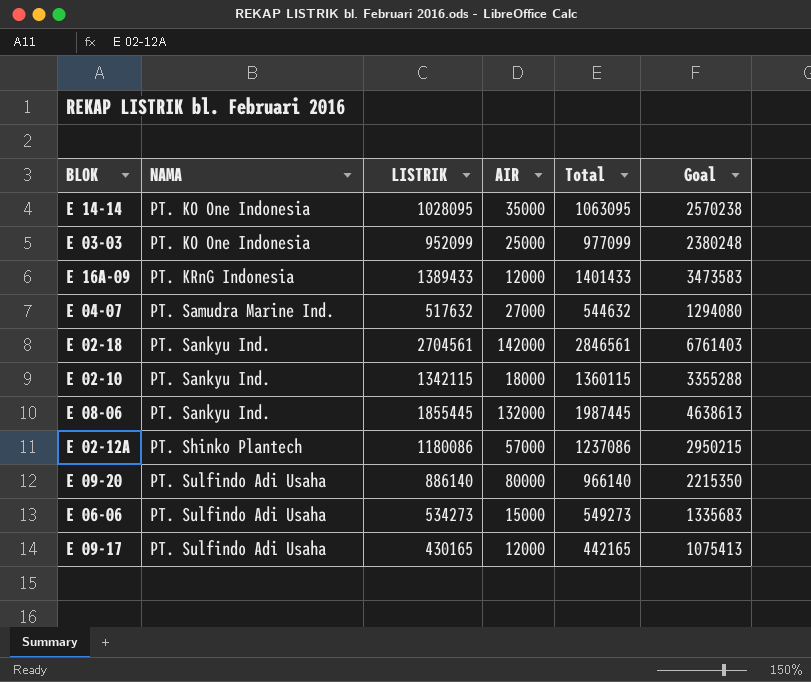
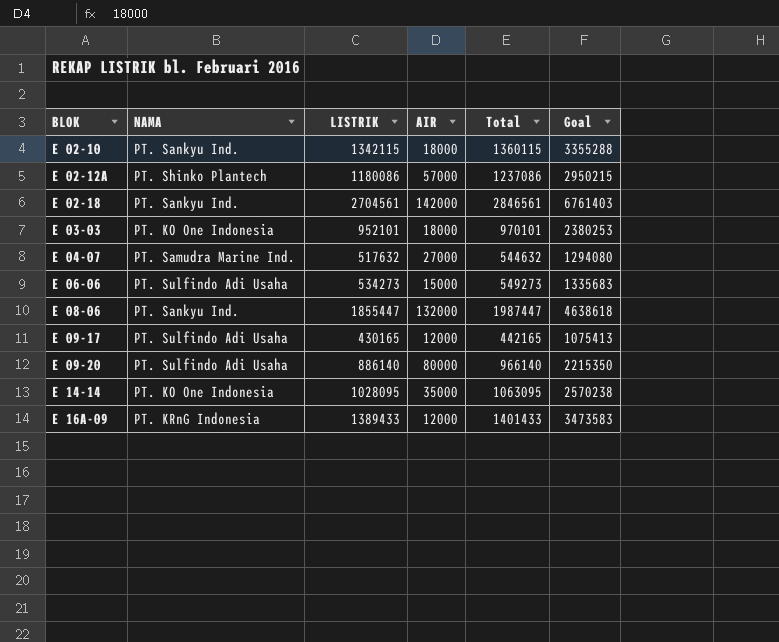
row order: NAMA ascending -> BLOK ascending
E 03-03 | LISTRIK: 952099 -> 952101
E 03-03 | AIR: 25000 -> 18000
E 03-03 | Total: 977099 -> 970101
E 03-03 | Goal: 2380248 -> 2380253
E 08-06 | LISTRIK: 1855445 -> 1855447
E 08-06 | Total: 1987445 -> 1987447
E 08-06 | Goal: 4638613 -> 4638618

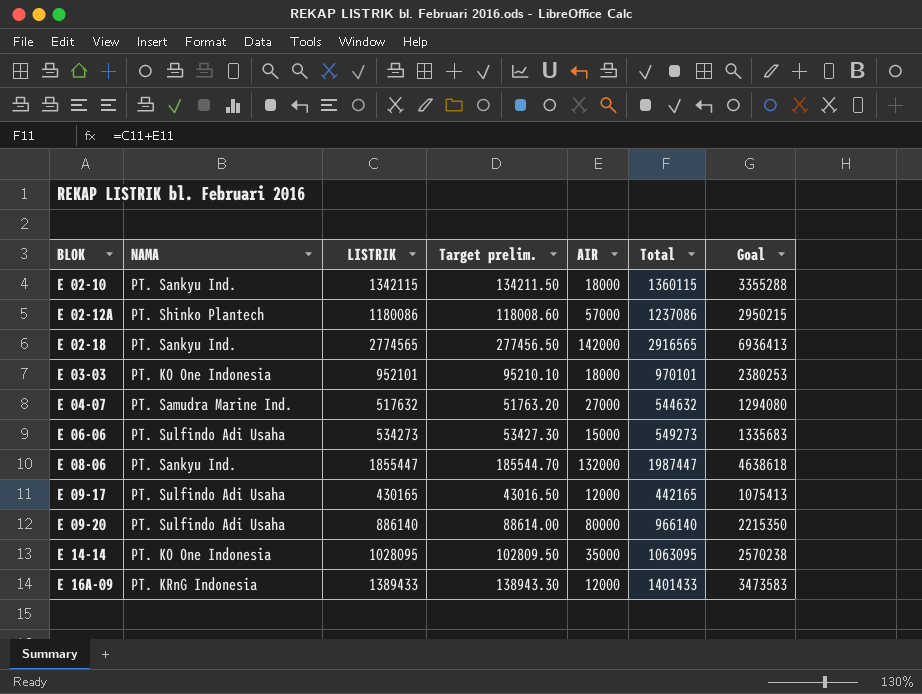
column Target prelim. | formula: none -> [LISTRIK] * 0.1
E 02-18 | LISTRIK: 2704561 -> 2774565
E 02-18 | Total: 2846561 -> 2916565
E 02-18 | Goal: 6761403 -> 6936413

